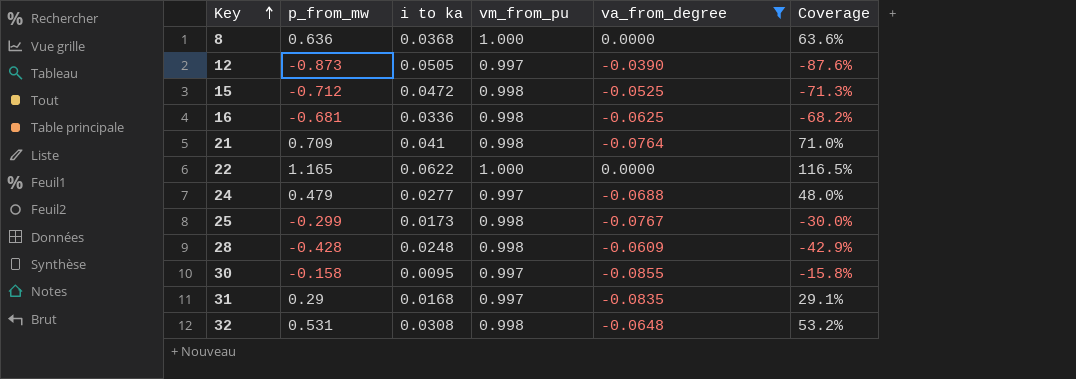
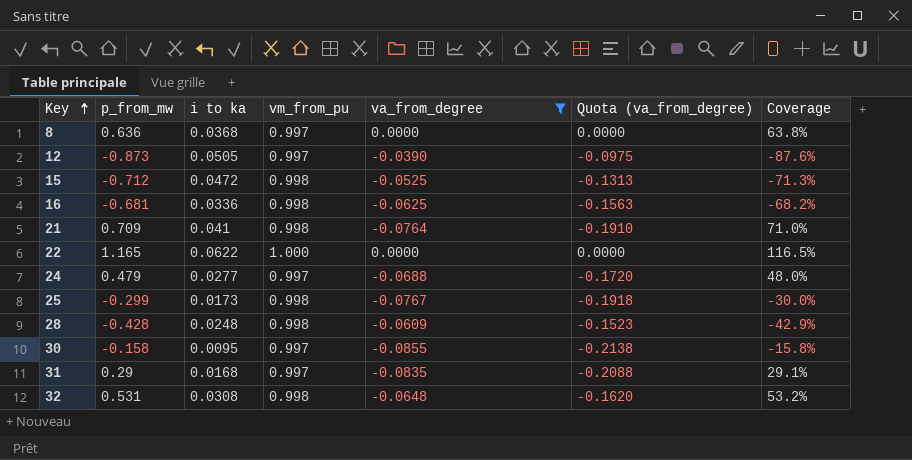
column Quota (va_from_degree) | formula: none -> [va_from_degree] * 2.5
8 | vm_from_pu: 1.000 -> 0.997
8 | Coverage: 63.6% -> 63.8%

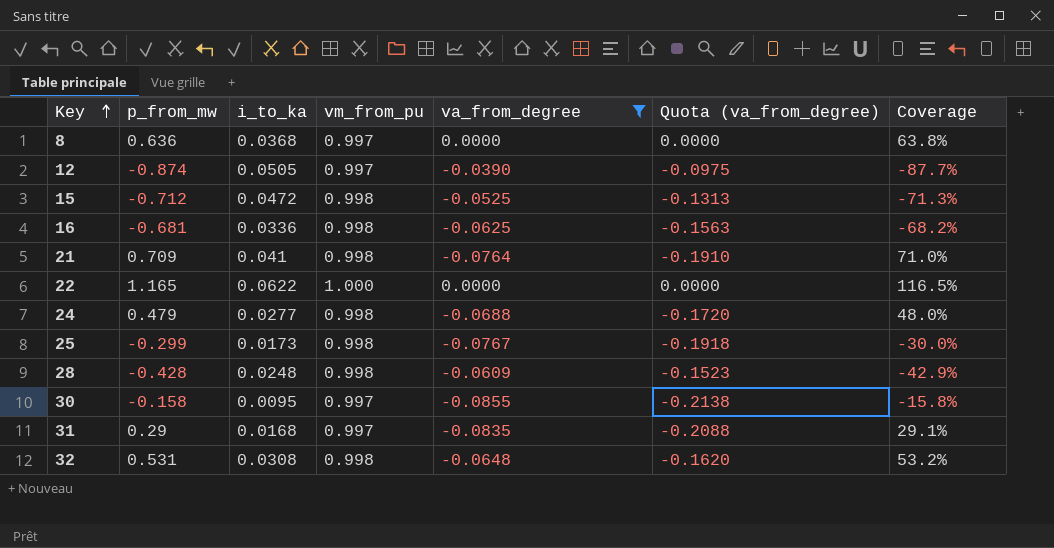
column name: i to ka -> i_to_ka
12 | p_from_mw: -0.873 -> -0.874
12 | Coverage: -87.6% -> -87.7%
24 | vm_from_pu: 0.997 -> 0.998

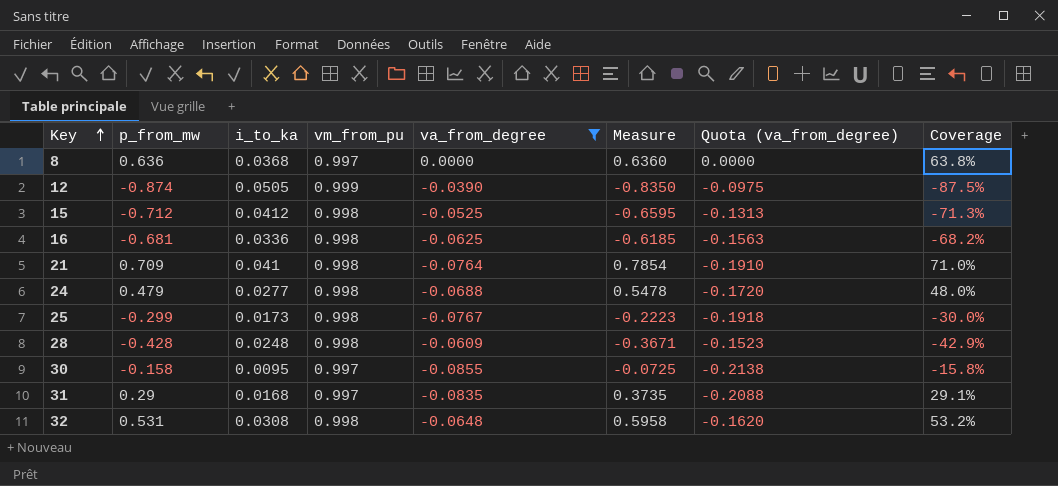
column Measure | formula: none -> [p_from_mw] - [va_from_degree]
row 22: 1.165 | 0.0622 | 1.000 | 0.0000 | 0.0000 | 116.5% -> none
12 | vm_from_pu: 0.997 -> 0.999
12 | Coverage: -87.7% -> -87.5%
15 | i_to_ka: 0.0472 -> 0.0412

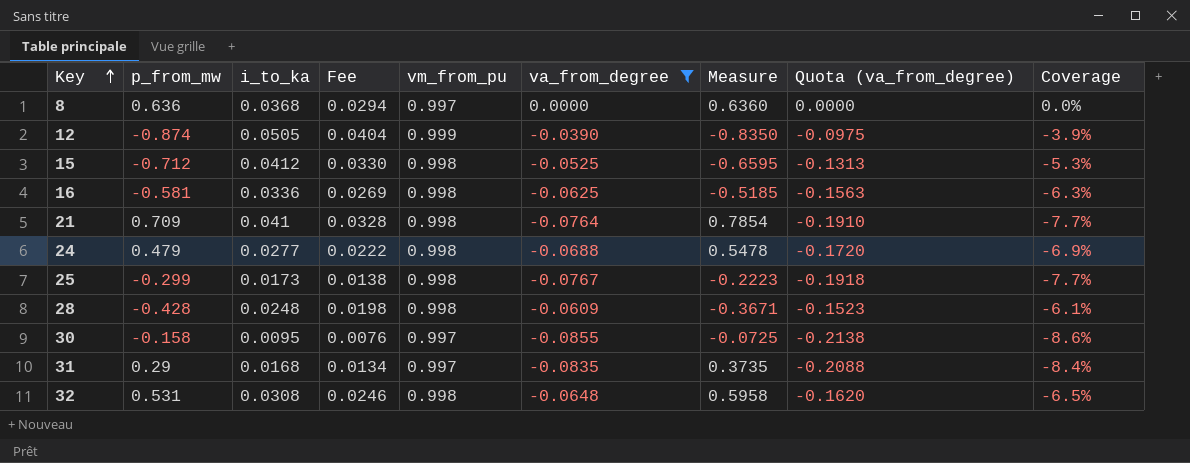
column Fee | formula: none -> [i_to_ka] * 0.8
column Coverage | formula: [p_from_mw] / [vm_from_pu] -> [va_from_degree] / [vm_from_pu]
16 | p_from_mw: -0.681 -> -0.581
16 | Measure: -0.6185 -> -0.5185

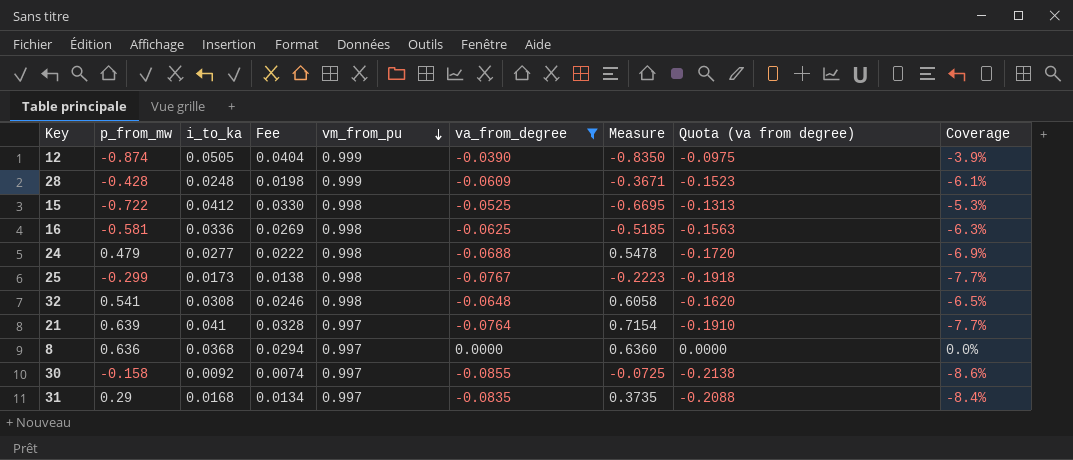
row order: Key ascending -> vm_from_pu descending
column name: Quota (va_from_degree) -> Quota (va from degree)
28 | vm_from_pu: 0.998 -> 0.999
15 | p_from_mw: -0.712 -> -0.722
15 | Measure: -0.6595 -> -0.6695
32 | p_from_mw: 0.531 -> 0.541
32 | Measure: 0.5958 -> 0.6058
21 | p_from_mw: 0.709 -> 0.639
21 | vm_from_pu: 0.998 -> 0.997
21 | Measure: 0.7854 -> 0.7154
30 | i_to_ka: 0.0095 -> 0.0092
30 | Fee: 0.0076 -> 0.0074

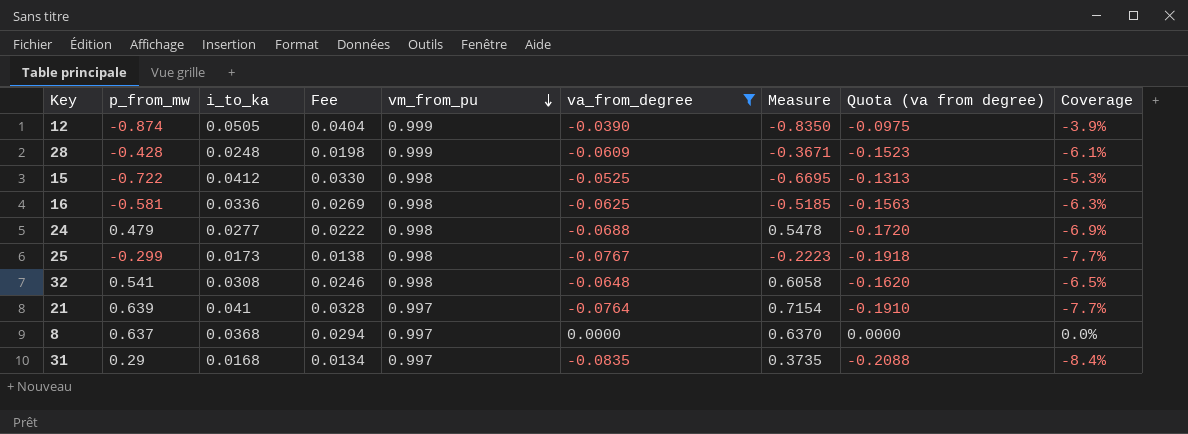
row 30: -0.158 | 0.0092 | 0.0074 | 0.997 | -0.0855 | -0.0725 | -0.2138 | -8.6% -> none
8 | p_from_mw: 0.636 -> 0.637
8 | Measure: 0.6360 -> 0.6370

